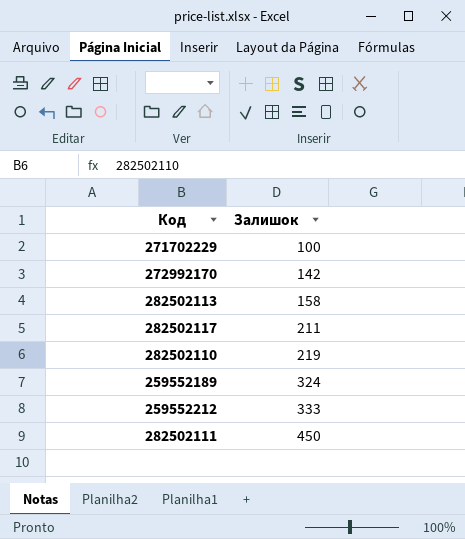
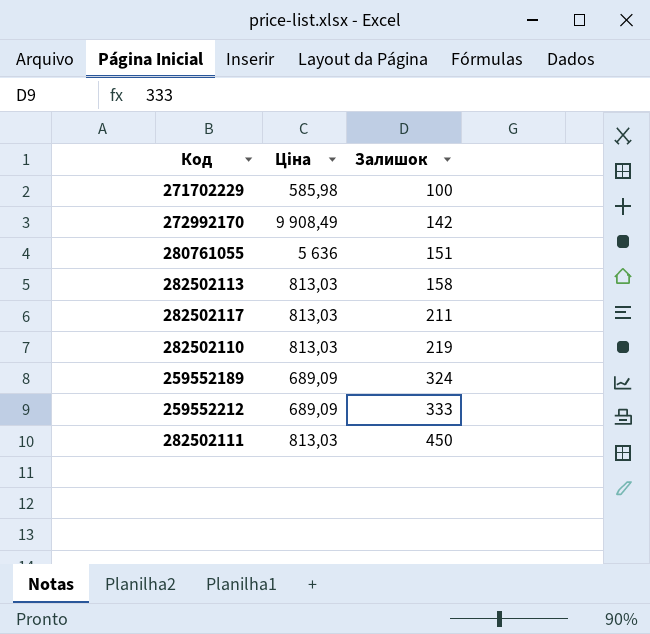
column Ціна | position: none -> 2
row 280761055: none -> 5 636 | 151

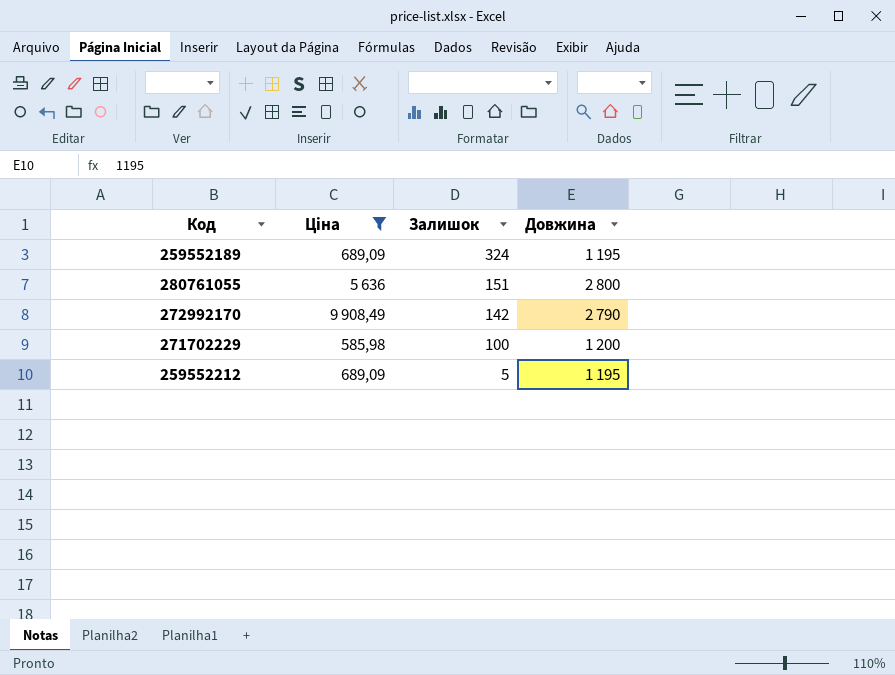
filter: none -> Ціна != 813,03
row order: Залишок ascending -> Залишок descending
column Довжина | position: none -> 4
259552212 | Залишок: 333 -> 5

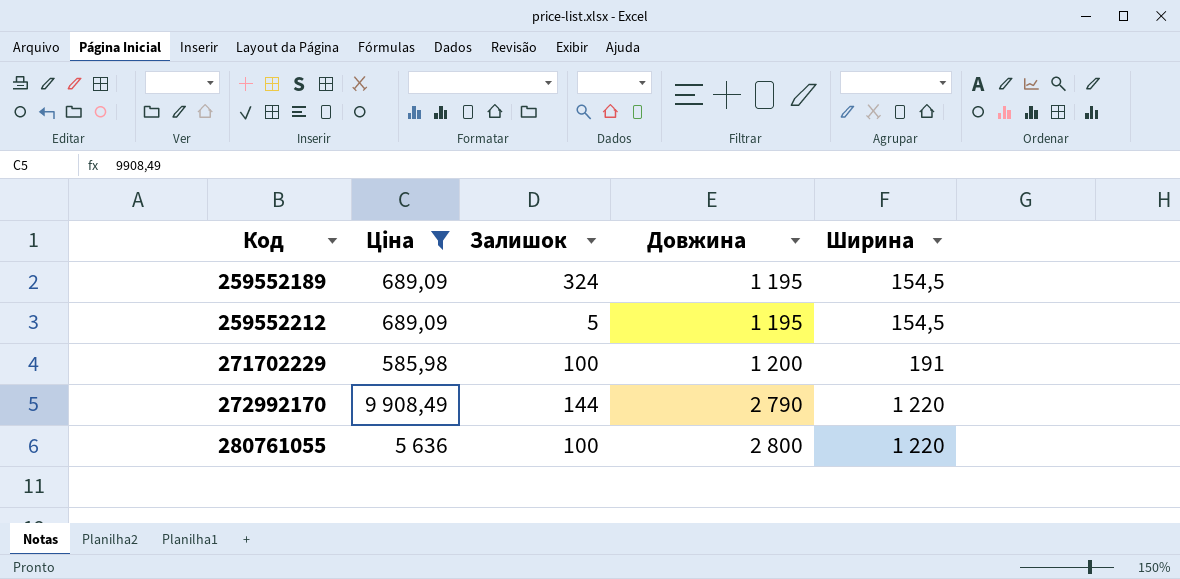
row order: Залишок descending -> Код ascending
column Ширина | position: none -> 5
272992170 | Залишок: 142 -> 144
280761055 | Залишок: 151 -> 100

